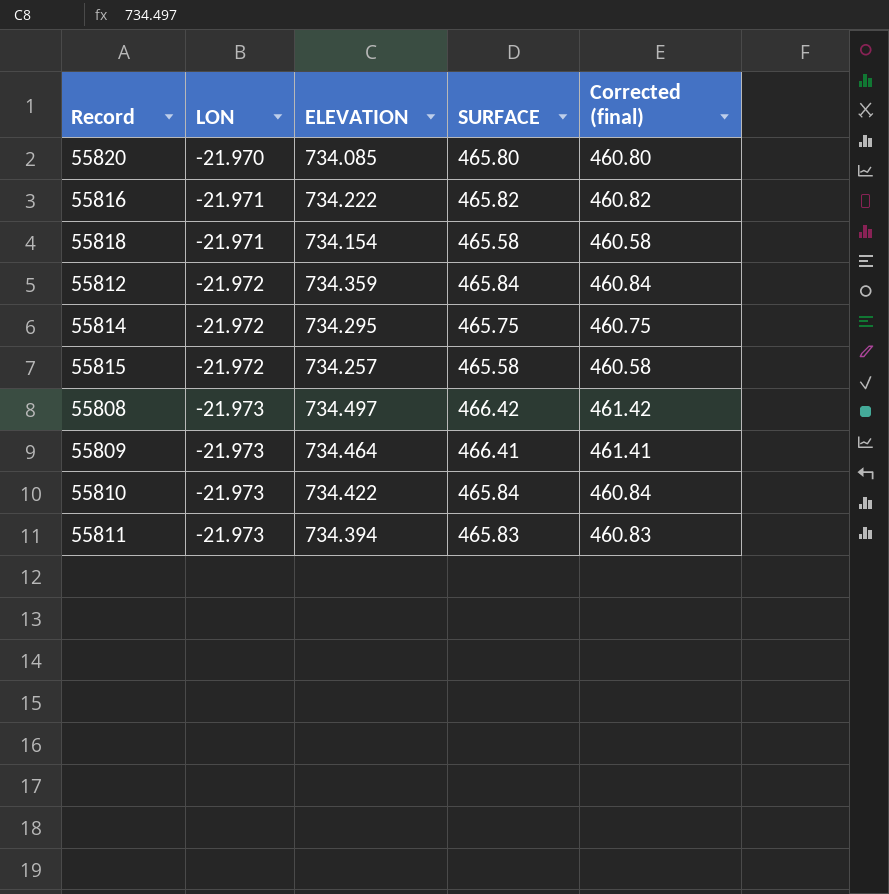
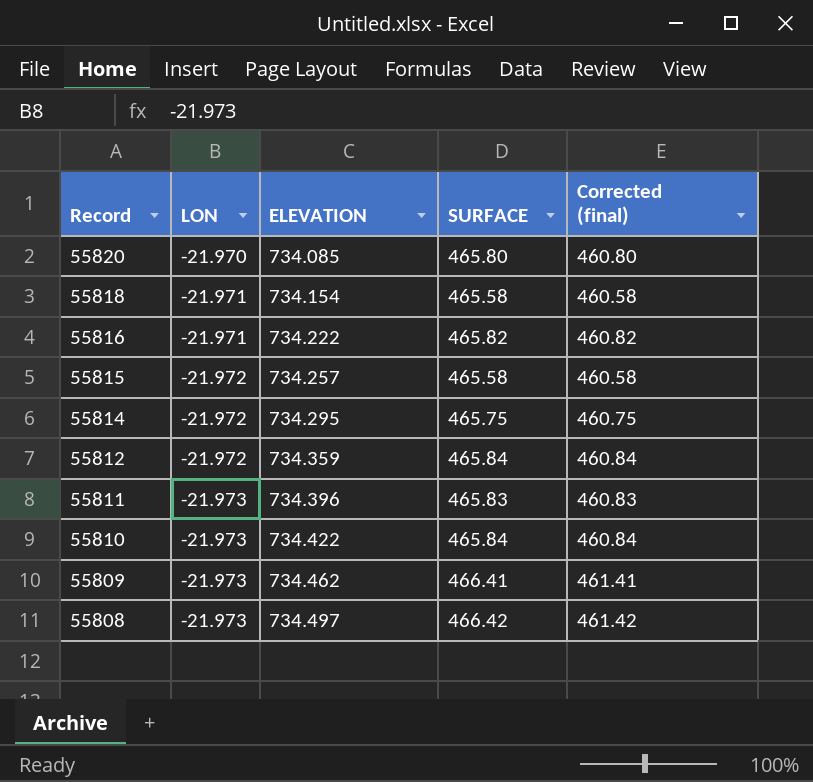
row order: LON descending -> Record descending
55811 | ELEVATION: 734.394 -> 734.396
55809 | ELEVATION: 734.464 -> 734.462

